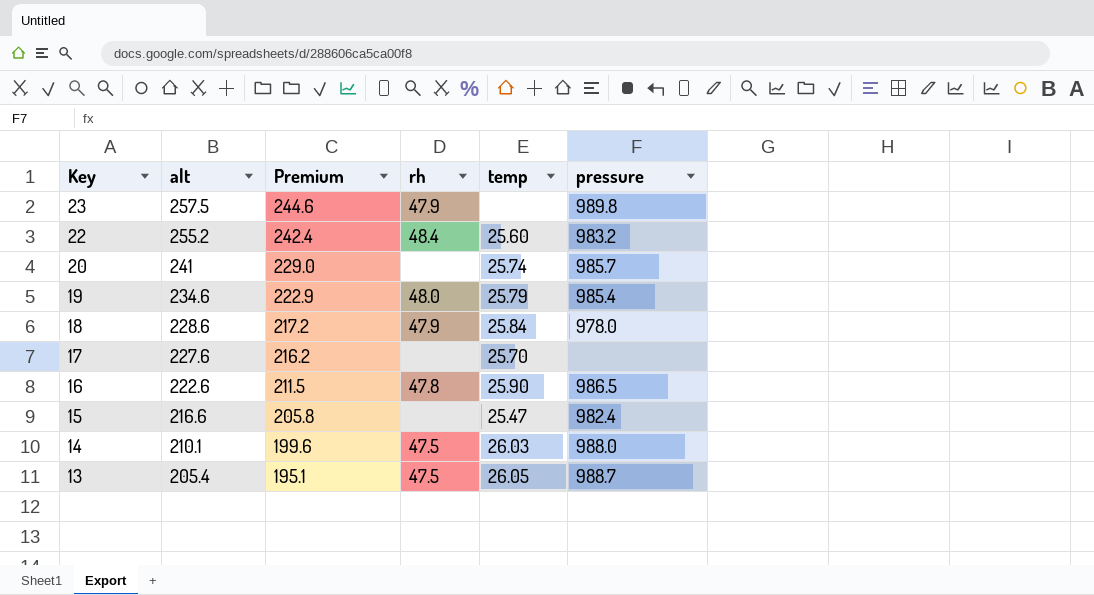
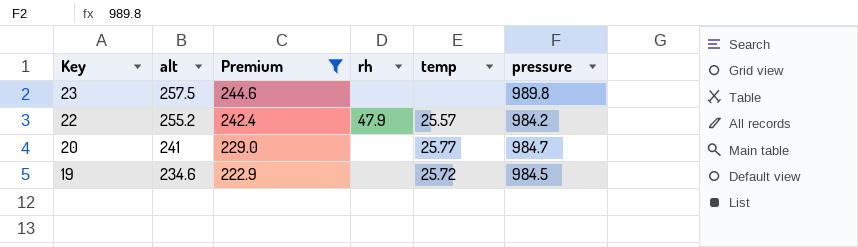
filter: none -> Premium >= 222.9
23 | rh: 47.9 -> none
22 | rh: 48.4 -> 47.9
22 | temp: 25.60 -> 25.57
22 | pressure: 983.2 -> 984.2
20 | temp: 25.74 -> 25.77
20 | pressure: 985.7 -> 984.7
19 | rh: 48.0 -> none
19 | temp: 25.79 -> 25.72
19 | pressure: 985.4 -> 984.5

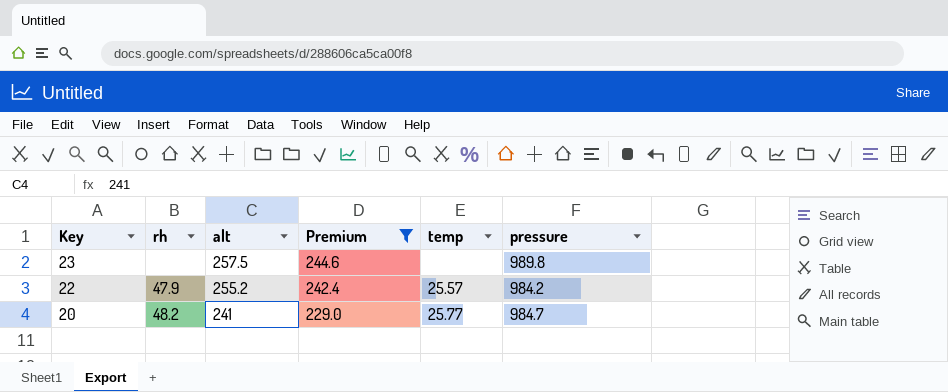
column rh | position: 4 -> 2
row 19: 234.6 | 222.9 | none | 25.72 | 984.5 -> none
20 | rh: none -> 48.2

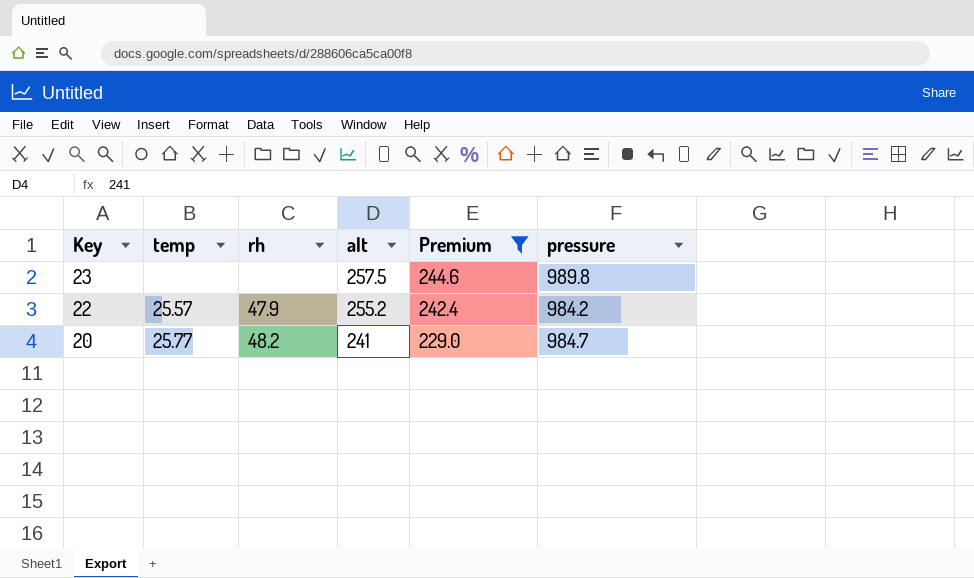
column temp | position: 5 -> 2

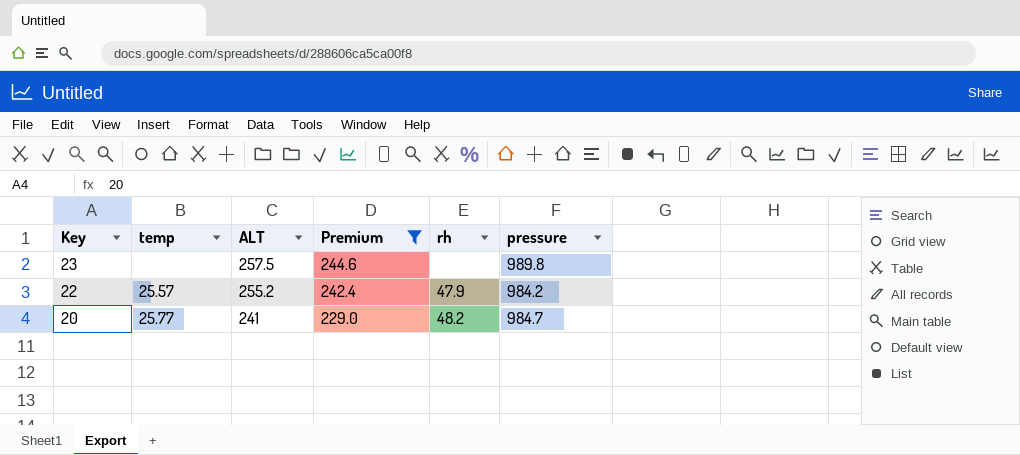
column name: alt -> ALT
column rh | position: 3 -> 5

